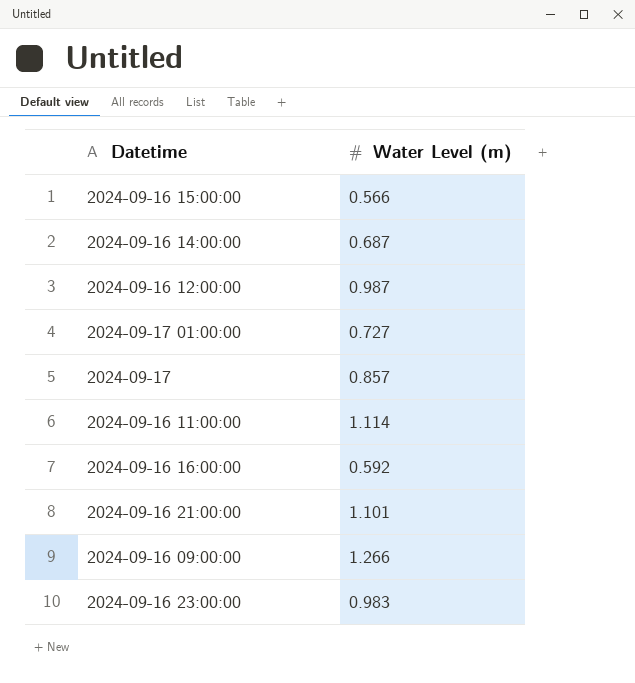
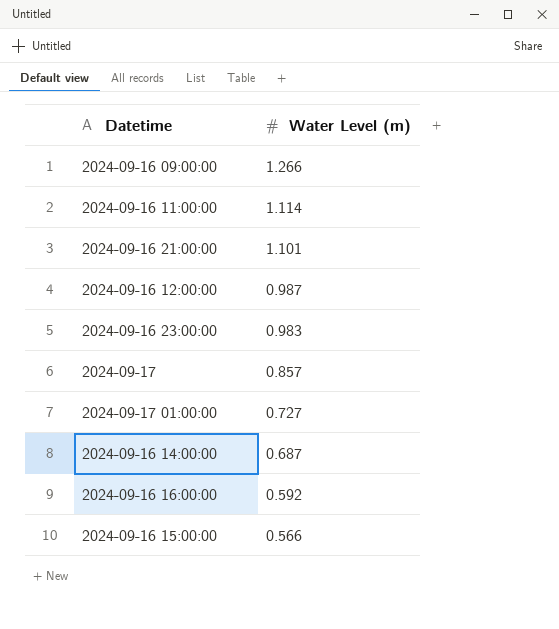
row order: none -> Water Level (m) descending

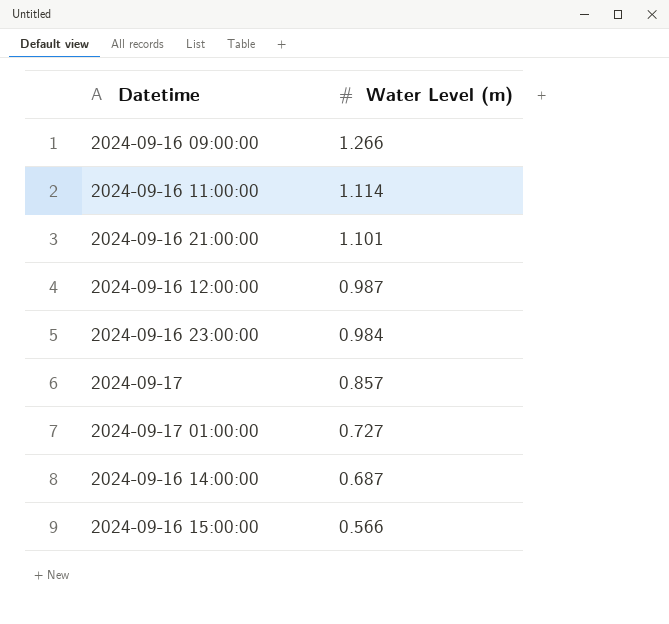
row 2024-09-16 16:00:00: 0.592 -> none
2024-09-16 23:00:00 | Water Level (m): 0.983 -> 0.984

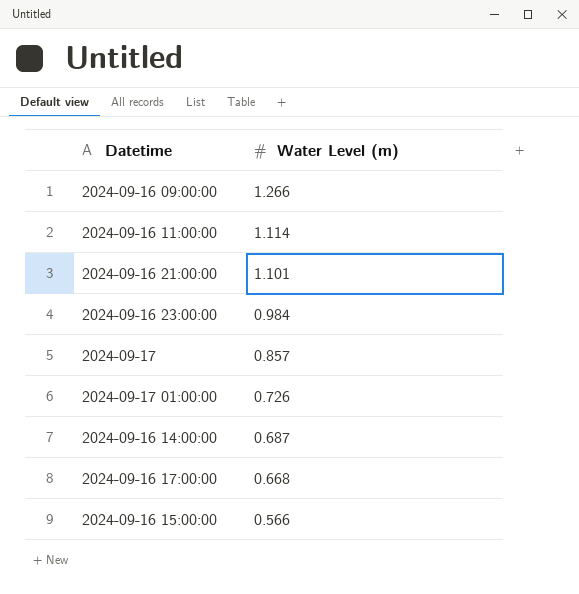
row 2024-09-16 12:00:00: 0.987 -> none
2024-09-17 01:00:00 | Water Level (m): 0.727 -> 0.726
row 2024-09-16 17:00:00: none -> 0.668

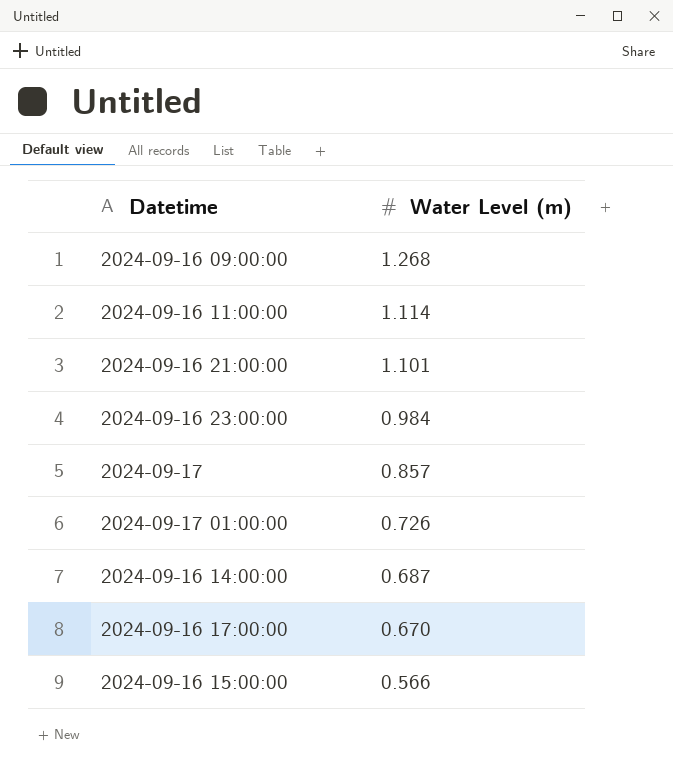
2024-09-16 09:00:00 | Water Level (m): 1.266 -> 1.268
2024-09-16 17:00:00 | Water Level (m): 0.668 -> 0.670

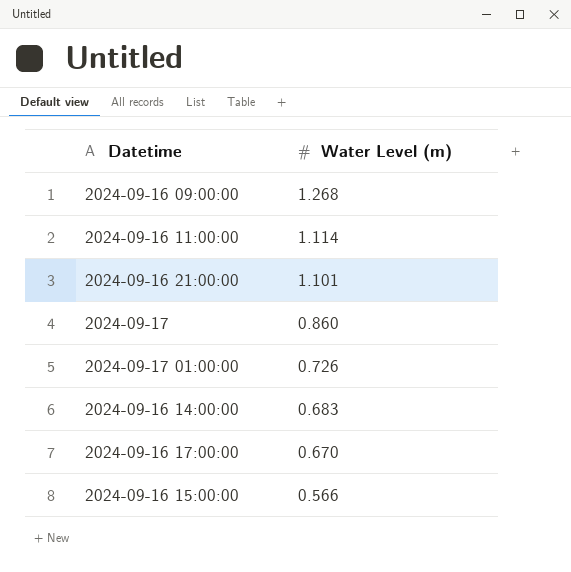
row 2024-09-16 23:00:00: 0.984 -> none
2024-09-17 | Water Level (m): 0.857 -> 0.860
2024-09-16 14:00:00 | Water Level (m): 0.687 -> 0.683

